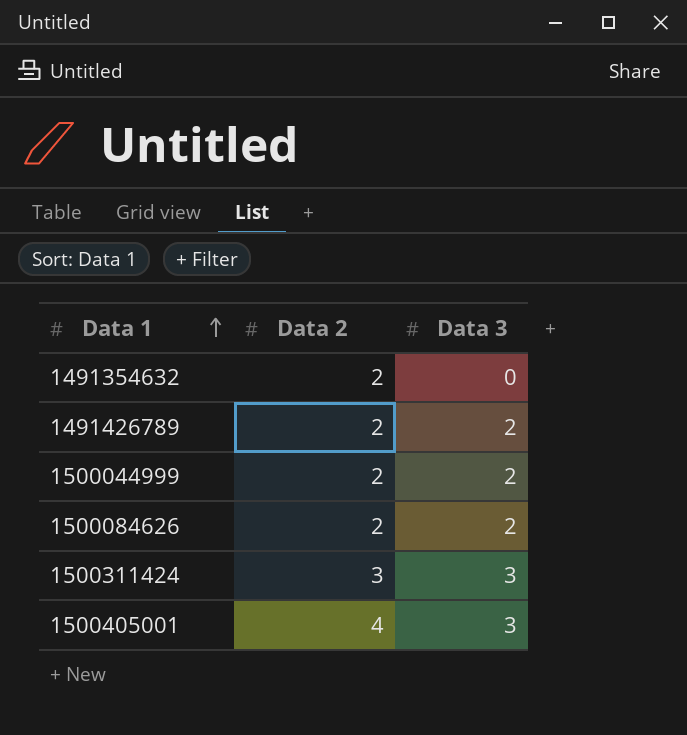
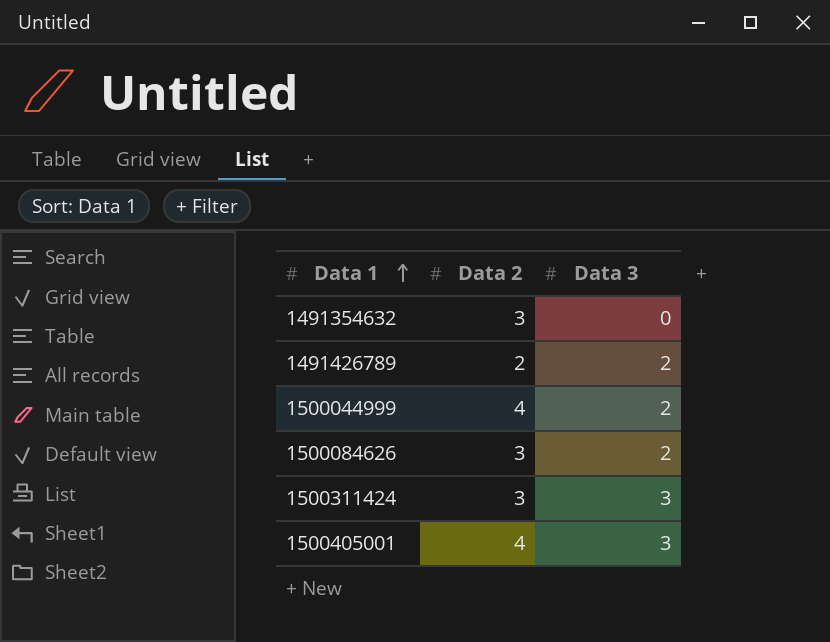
1491354632 | Data 2: 2 -> 3
1500044999 | Data 2: 2 -> 4
1500084626 | Data 2: 2 -> 3

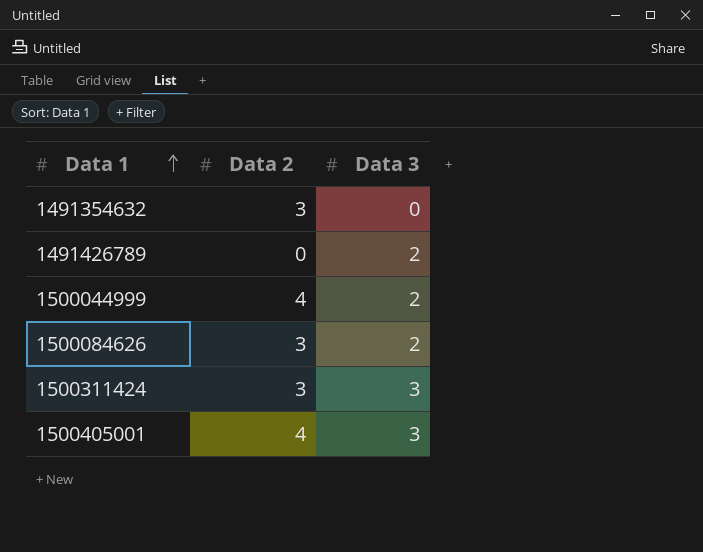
1491426789 | Data 2: 2 -> 0

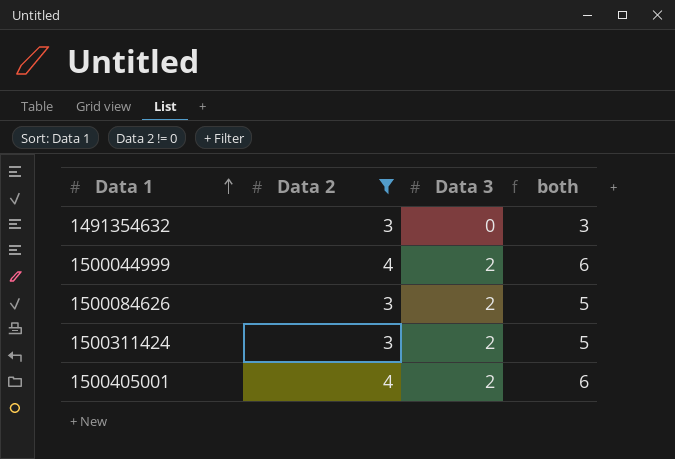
filter: none -> Data 2 != 0
column both | formula: none -> [Data 2] + [Data 3]
1500311424 | Data 3: 3 -> 2
1500405001 | Data 3: 3 -> 2

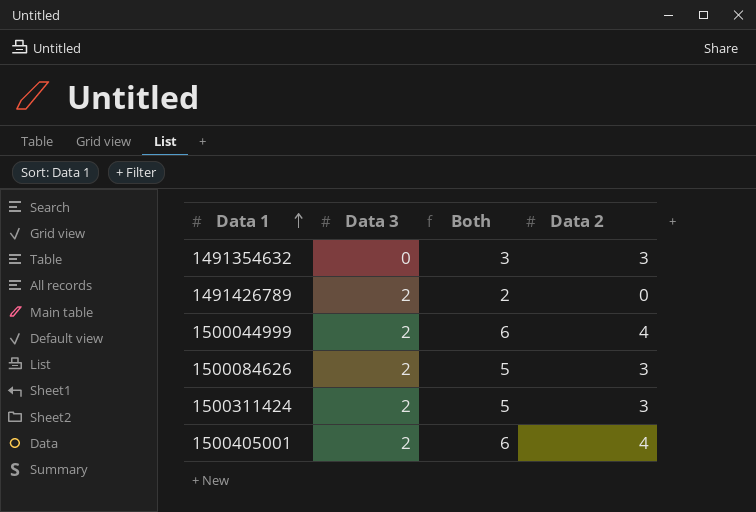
filter: Data 2 != 0 -> none
column name: both -> Both
column Data 2 | position: 2 -> 4

